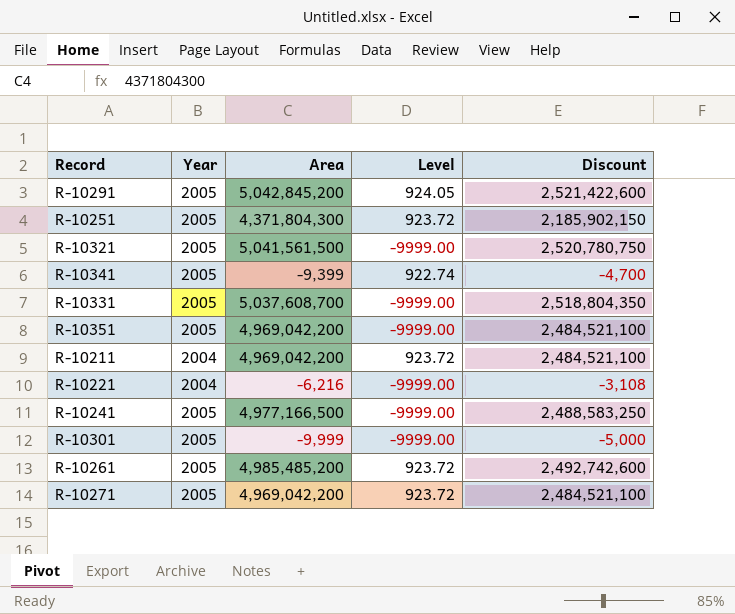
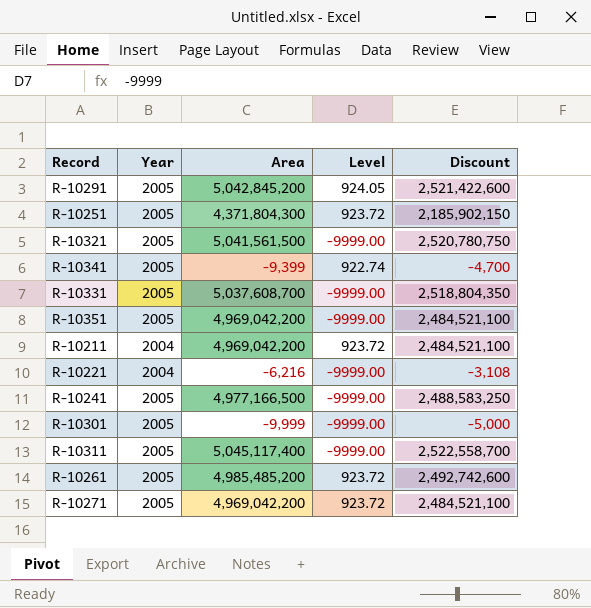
row R-10311: none -> 2005 | 5,045,117,400 | -9999.00 | 2,522,558,700

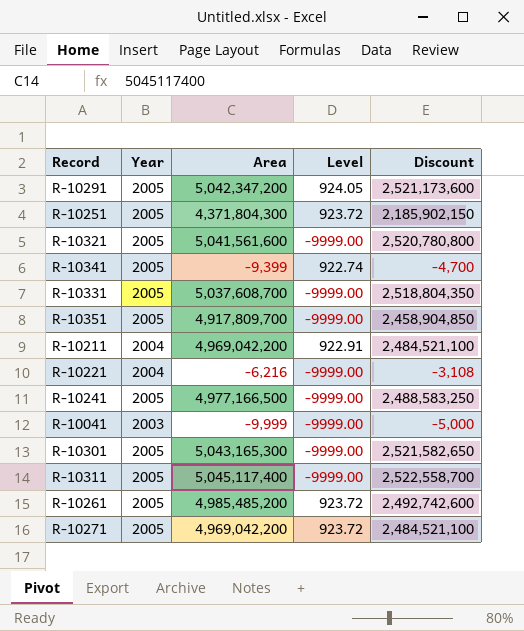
R-10291 | Area: 5,042,845,200 -> 5,042,347,200
R-10291 | Discount: 2,521,422,600 -> 2,521,173,600
R-10321 | Area: 5,041,561,500 -> 5,041,561,600
R-10321 | Discount: 2,520,780,750 -> 2,520,780,800
R-10351 | Area: 4,969,042,200 -> 4,917,809,700
R-10351 | Discount: 2,484,521,100 -> 2,458,904,850
R-10211 | Level: 923.72 -> 922.91
row R-10041: none -> 2003 | -9,999 | -9999.00 | -5,000
R-10301 | Area: -9,999 -> 5,043,165,300
R-10301 | Discount: -5,000 -> 2,521,582,650

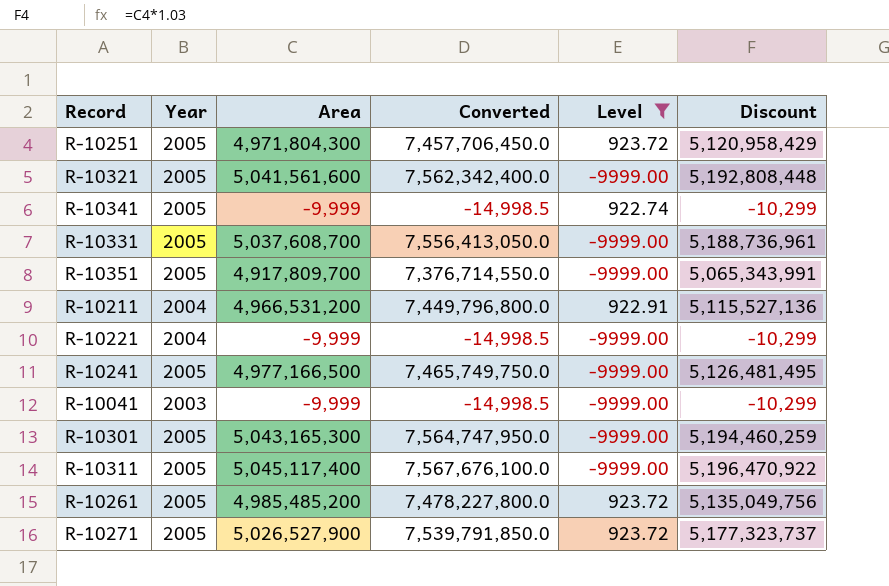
filter: none -> Level != 924.05
column Converted | formula: none -> [Area] * 1.5
column Discount | formula: [Area] * 0.5 -> [Area] * 1.03
R-10251 | Area: 4,371,804,300 -> 4,971,804,300
R-10341 | Area: -9,399 -> -9,999
R-10211 | Area: 4,969,042,200 -> 4,966,531,200
R-10221 | Area: -6,216 -> -9,999
R-10271 | Area: 4,969,042,200 -> 5,026,527,900

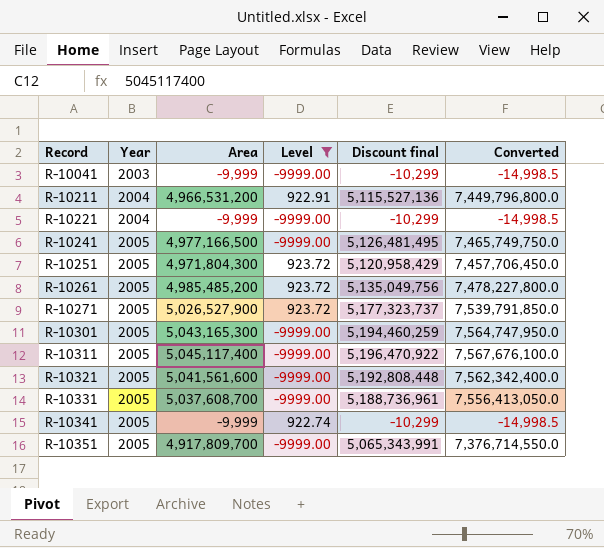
row order: none -> Record ascending
column name: Discount -> Discount final
column Converted | position: 4 -> 6

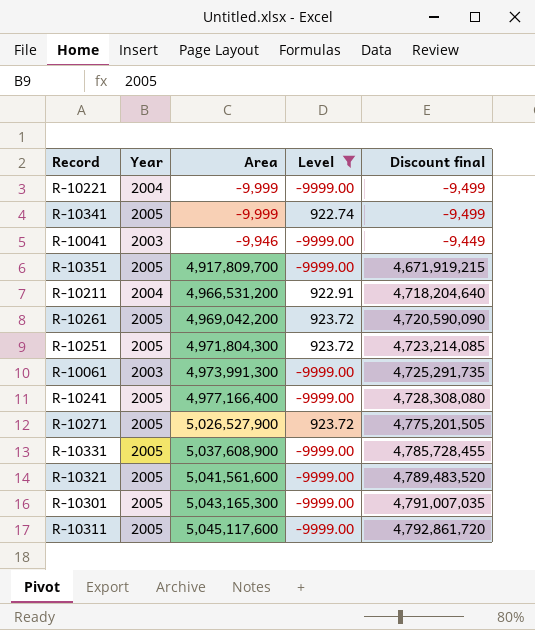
row order: Record ascending -> Area ascending
column Converted | formula: [Area] * 1.5 -> none
column Discount final | formula: [Area] * 1.03 -> [Area] * 0.95
R-10041 | Area: -9,999 -> -9,946
R-10261 | Area: 4,985,485,200 -> 4,969,042,200
row R-10061: none -> 2003 | 4,973,991,300 | -9999.00 | 4,725,291,735
R-10241 | Area: 4,977,166,500 -> 4,977,166,400
R-10331 | Area: 5,037,608,700 -> 5,037,608,900
R-10311 | Area: 5,045,117,400 -> 5,045,117,600

